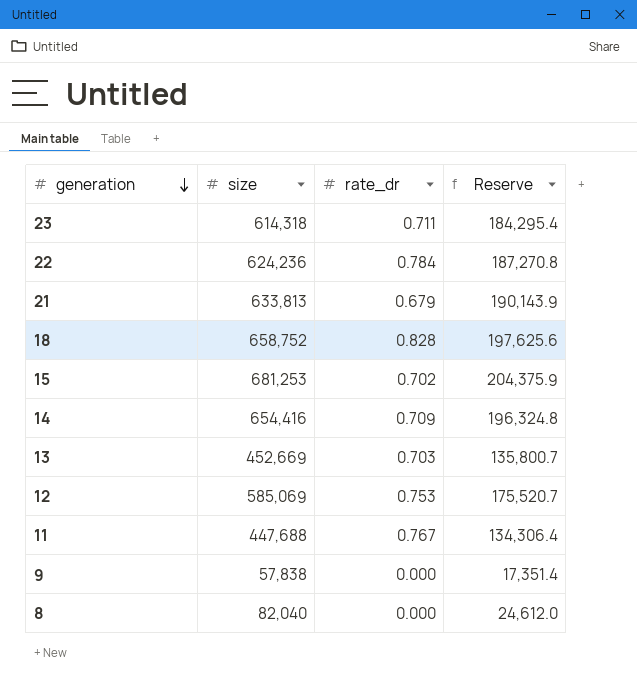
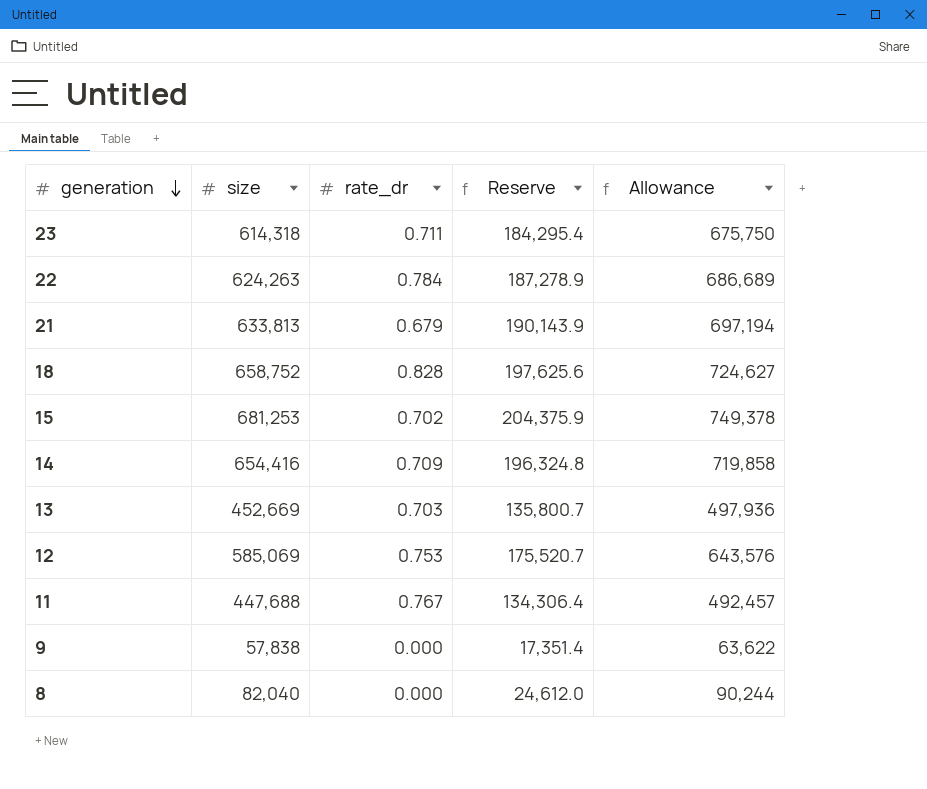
column Allowance | formula: none -> [size] * 1.1
22 | size: 624,236 -> 624,263
22 | Reserve: 187,270.8 -> 187,278.9

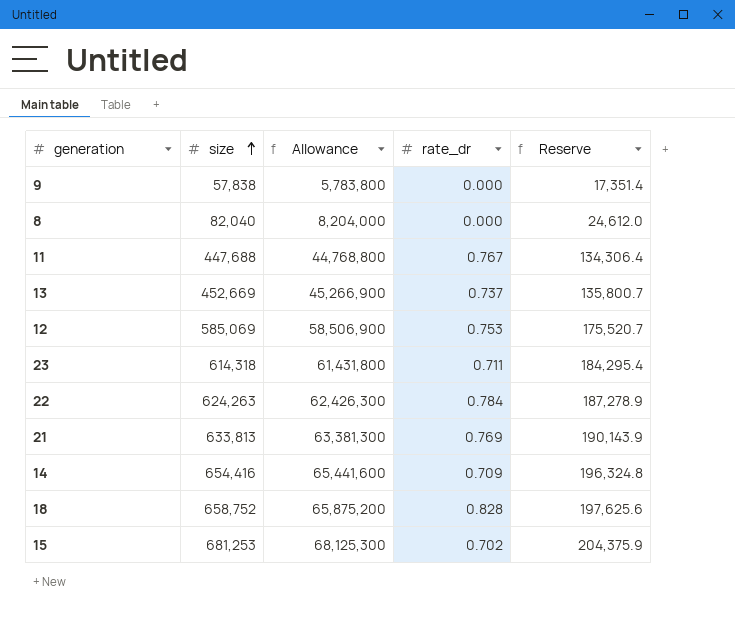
row order: generation descending -> size ascending
column Allowance | formula: [size] * 1.1 -> [size] * 100
column Allowance | position: 5 -> 3
13 | rate_dr: 0.703 -> 0.737
21 | rate_dr: 0.679 -> 0.769

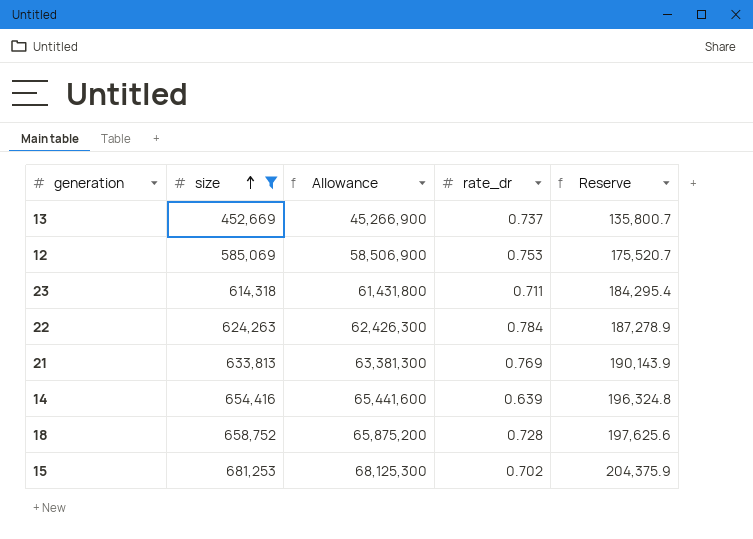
filter: none -> size >= 452,669
14 | rate_dr: 0.709 -> 0.639
18 | rate_dr: 0.828 -> 0.728

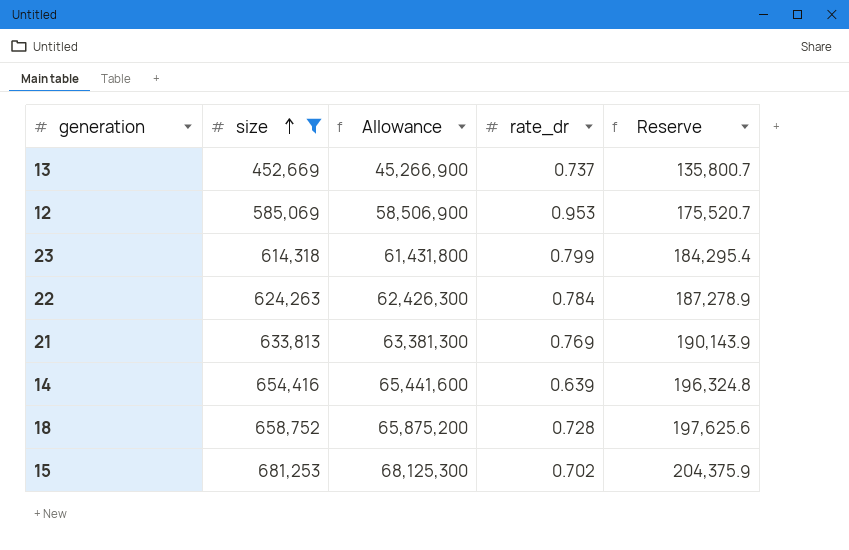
12 | rate_dr: 0.753 -> 0.953
23 | rate_dr: 0.711 -> 0.799

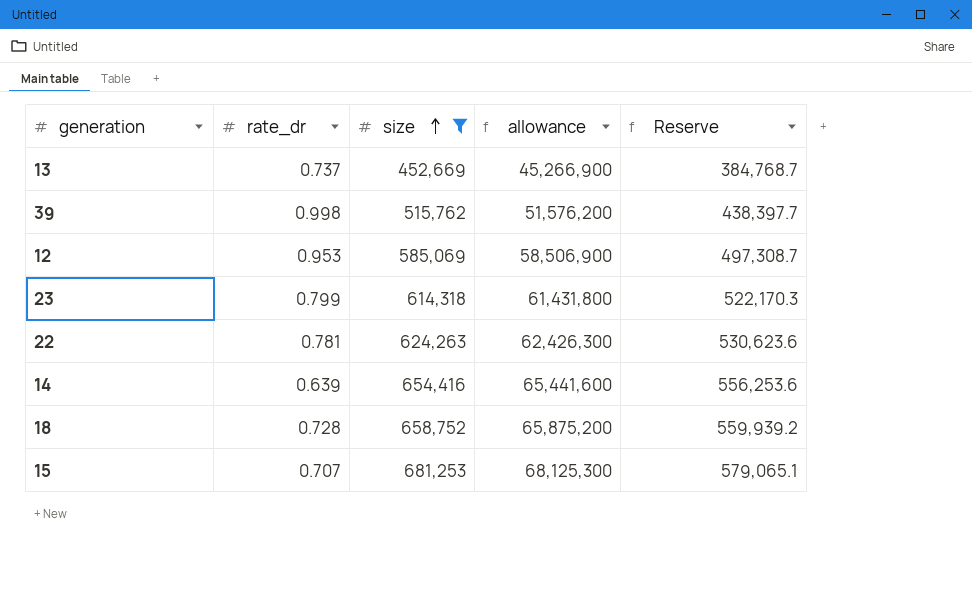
column rate_dr | position: 4 -> 2
column name: Allowance -> allowance
column Reserve | formula: [size] * 0.3 -> [size] * 0.85
row 21: 633,813 | 63,381,300 | 0.769 | 190,143.9 -> none
row 39: none -> 0.998 | 515,762 | 51,576,200 | 438,397.7
22 | rate_dr: 0.784 -> 0.781
15 | rate_dr: 0.702 -> 0.707

